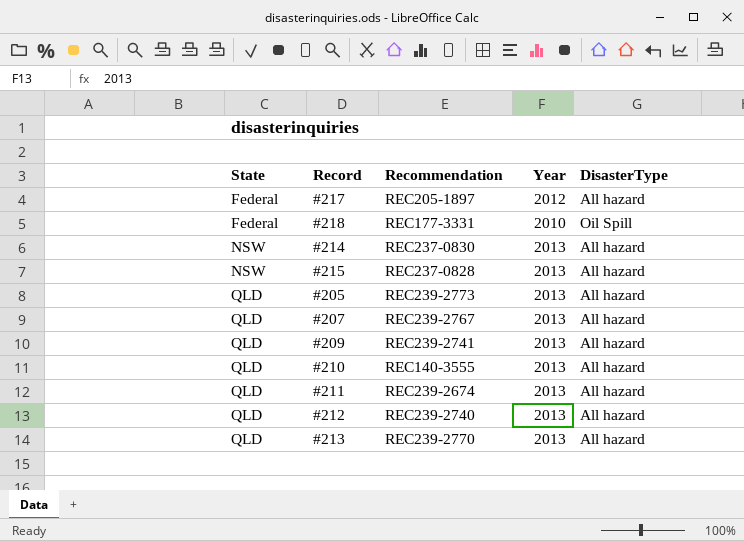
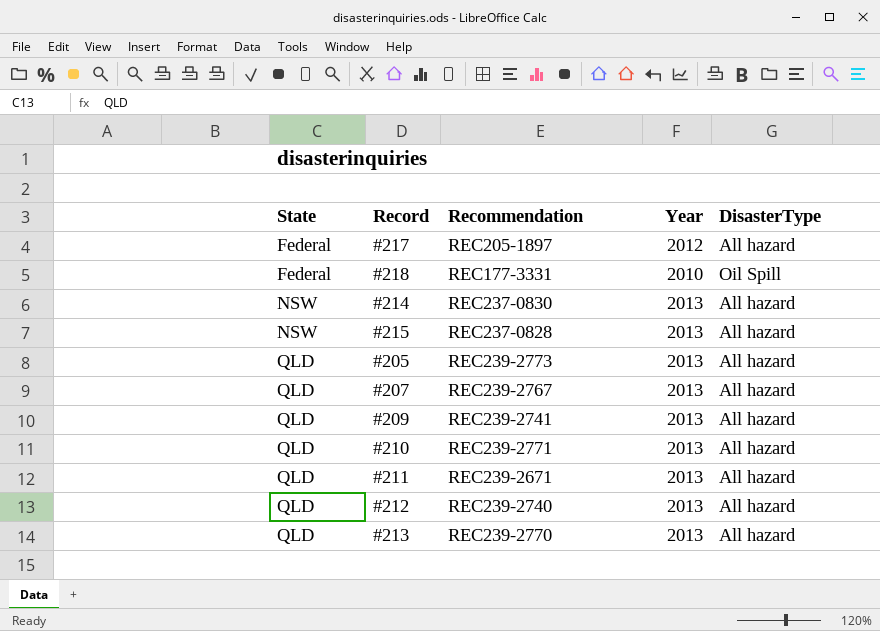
#210 | Recommendation: REC140-3555 -> REC239-2771
#211 | Recommendation: REC239-2674 -> REC239-2671

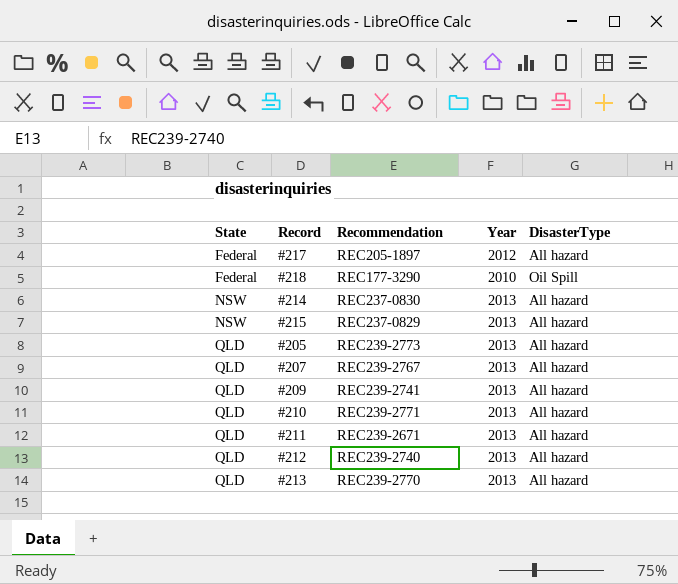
#218 | Recommendation: REC177-3331 -> REC177-3290
#215 | Recommendation: REC237-0828 -> REC237-0829

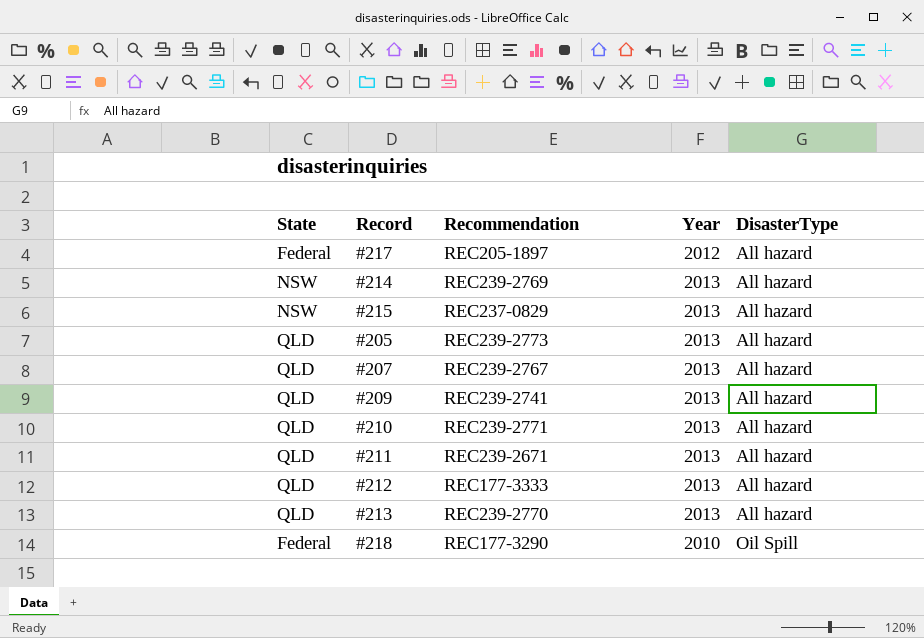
row order: State ascending -> DisasterType ascending
#214 | Recommendation: REC237-0830 -> REC239-2769
#212 | Recommendation: REC239-2740 -> REC177-3333

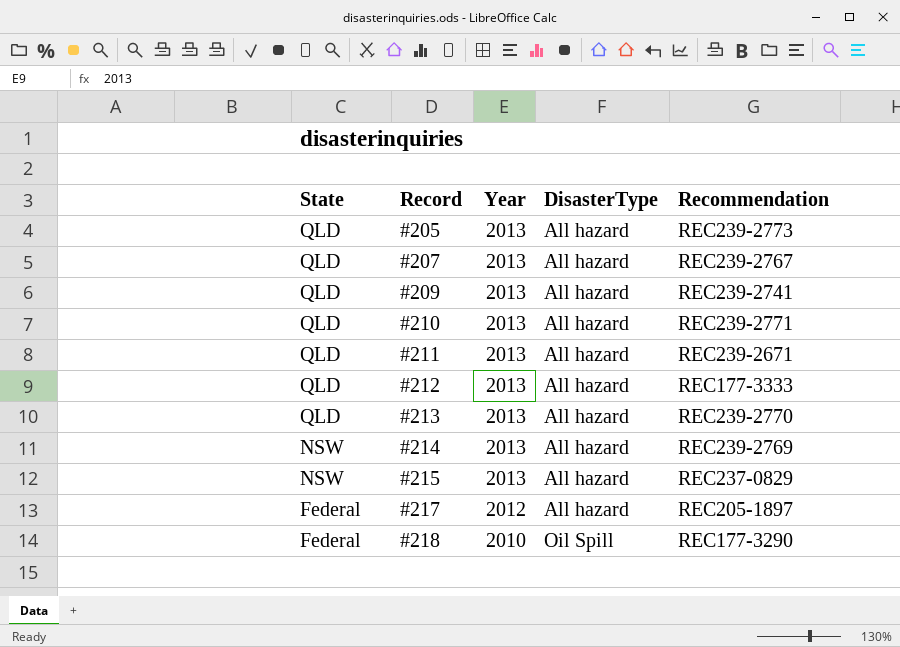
row order: DisasterType ascending -> State descending
column Recommendation | position: 3 -> 5

